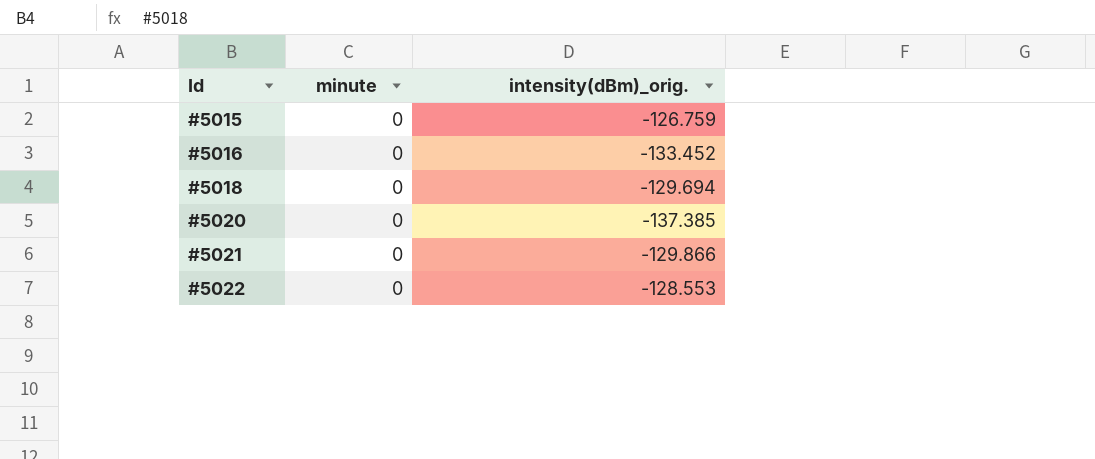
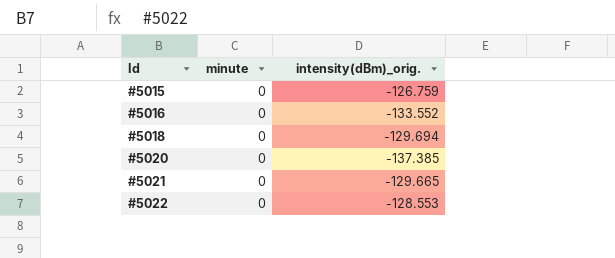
#5016 | intensity(dBm)_orig.: -133.452 -> -133.552
#5021 | intensity(dBm)_orig.: -129.866 -> -129.665

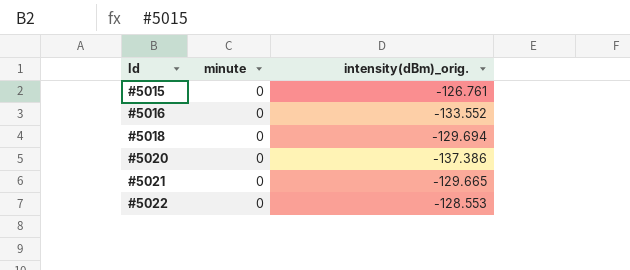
#5015 | intensity(dBm)_orig.: -126.759 -> -126.761
#5020 | intensity(dBm)_orig.: -137.385 -> -137.386

